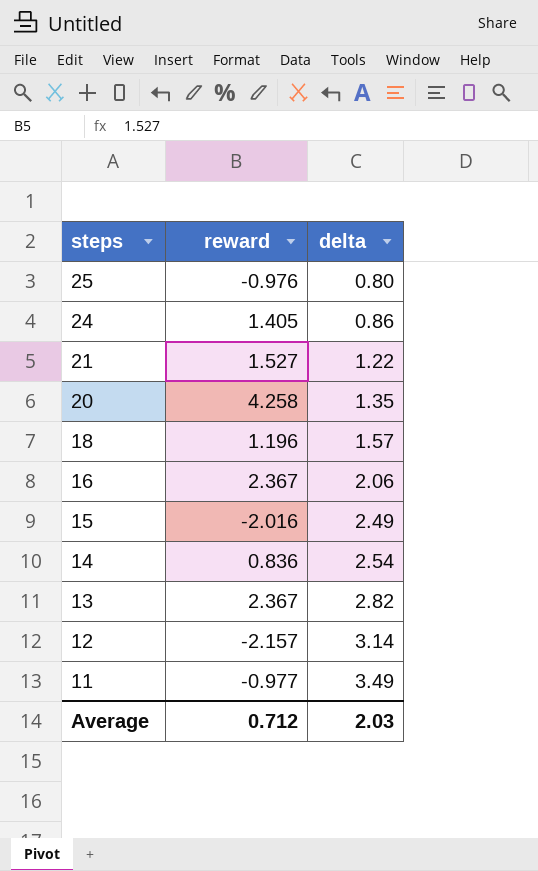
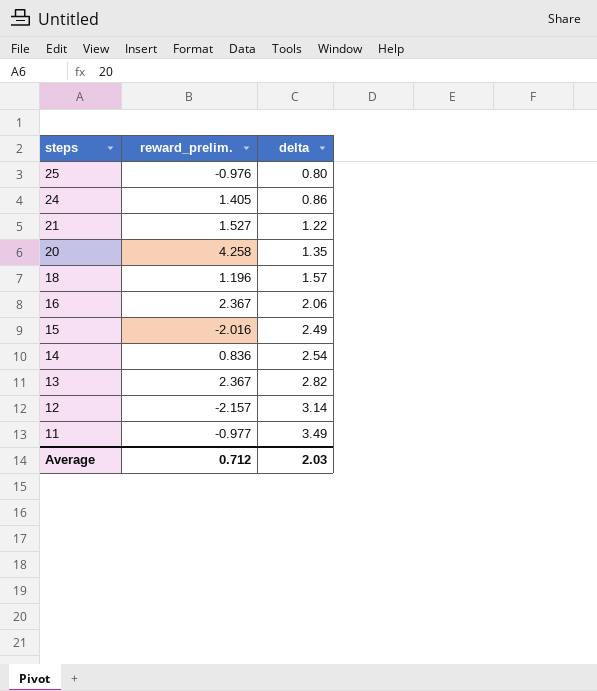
column name: reward -> reward_prelim.

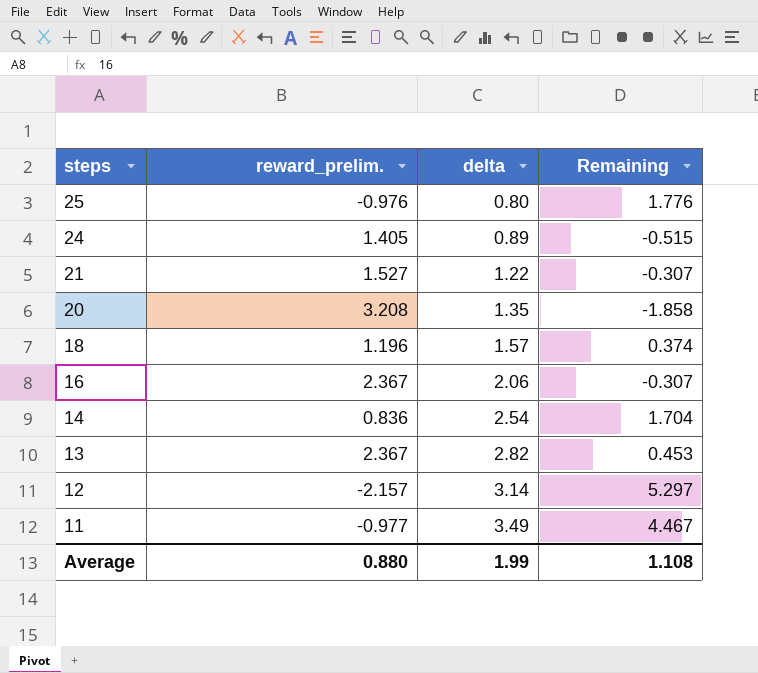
column Remaining | formula: none -> [delta] - [reward_prelim.]
row 15: -2.016 | 2.49 -> none
24 | delta: 0.86 -> 0.89
20 | reward_prelim.: 4.258 -> 3.208
Average | reward_prelim.: 0.712 -> 0.880
Average | delta: 2.03 -> 1.99

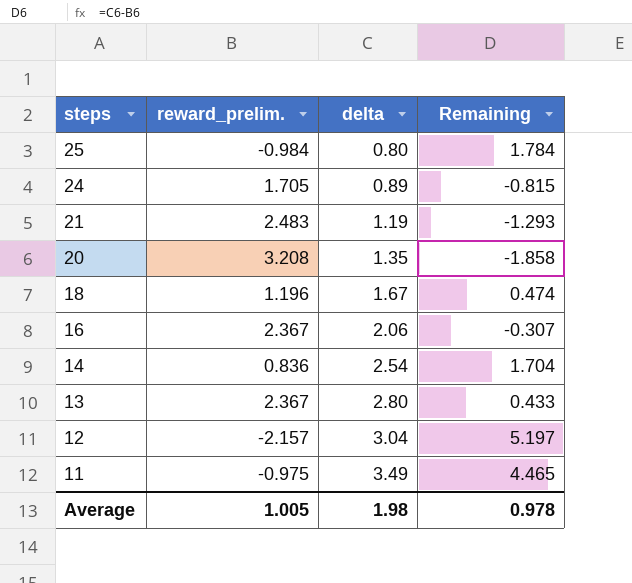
25 | reward_prelim.: -0.976 -> -0.984
25 | Remaining: 1.776 -> 1.784
24 | reward_prelim.: 1.405 -> 1.705
24 | Remaining: -0.515 -> -0.815
21 | reward_prelim.: 1.527 -> 2.483
21 | delta: 1.22 -> 1.19
21 | Remaining: -0.307 -> -1.293
18 | delta: 1.57 -> 1.67
18 | Remaining: 0.374 -> 0.474
13 | delta: 2.82 -> 2.80
13 | Remaining: 0.453 -> 0.433
12 | delta: 3.14 -> 3.04
12 | Remaining: 5.297 -> 5.197
11 | reward_prelim.: -0.977 -> -0.975
11 | Remaining: 4.467 -> 4.465
Average | reward_prelim.: 0.880 -> 1.005
Average | delta: 1.99 -> 1.98
Average | Remaining: 1.108 -> 0.978

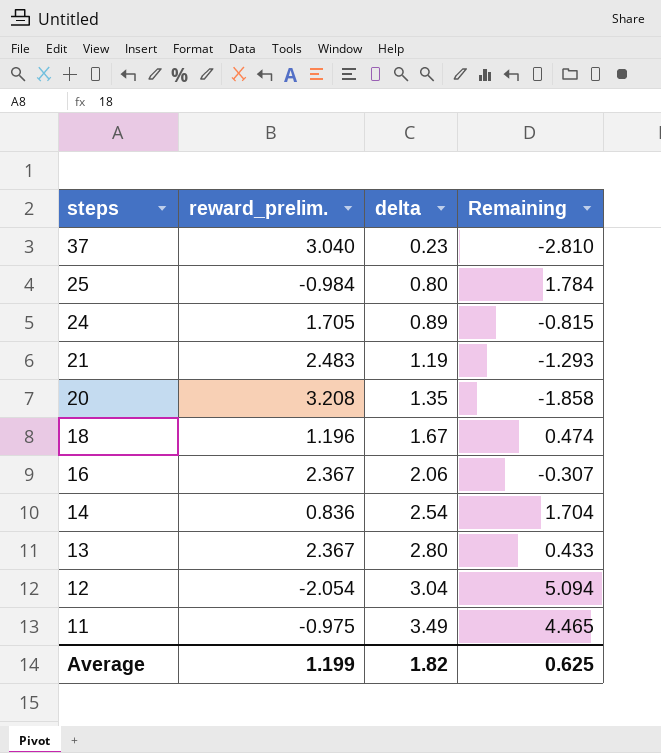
row 37: none -> 3.040 | 0.23 | -2.810
12 | reward_prelim.: -2.157 -> -2.054
12 | Remaining: 5.197 -> 5.094
Average | reward_prelim.: 1.005 -> 1.199
Average | delta: 1.98 -> 1.82
Average | Remaining: 0.978 -> 0.625

